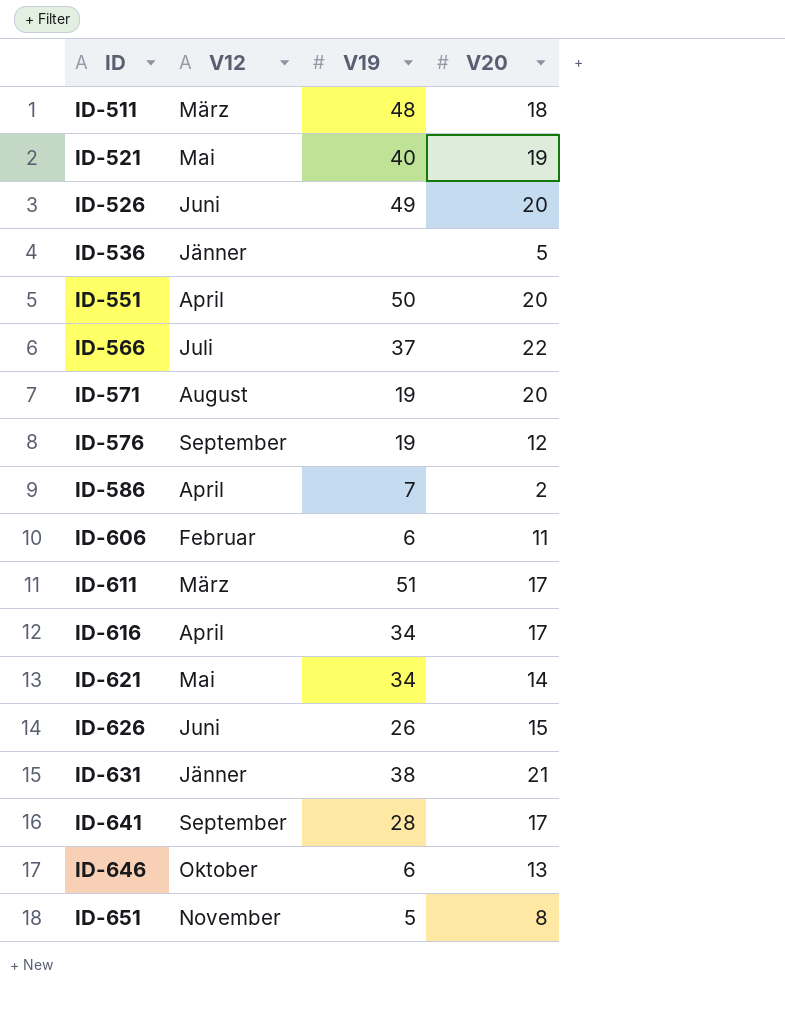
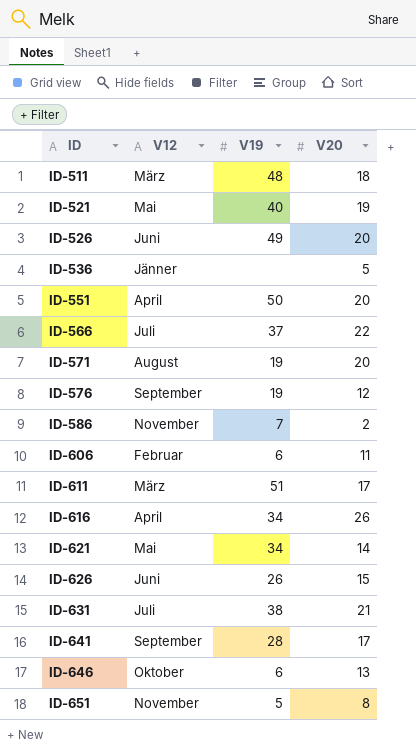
ID-586 | V12: April -> November
ID-616 | V20: 17 -> 26
ID-631 | V12: Jänner -> Juli

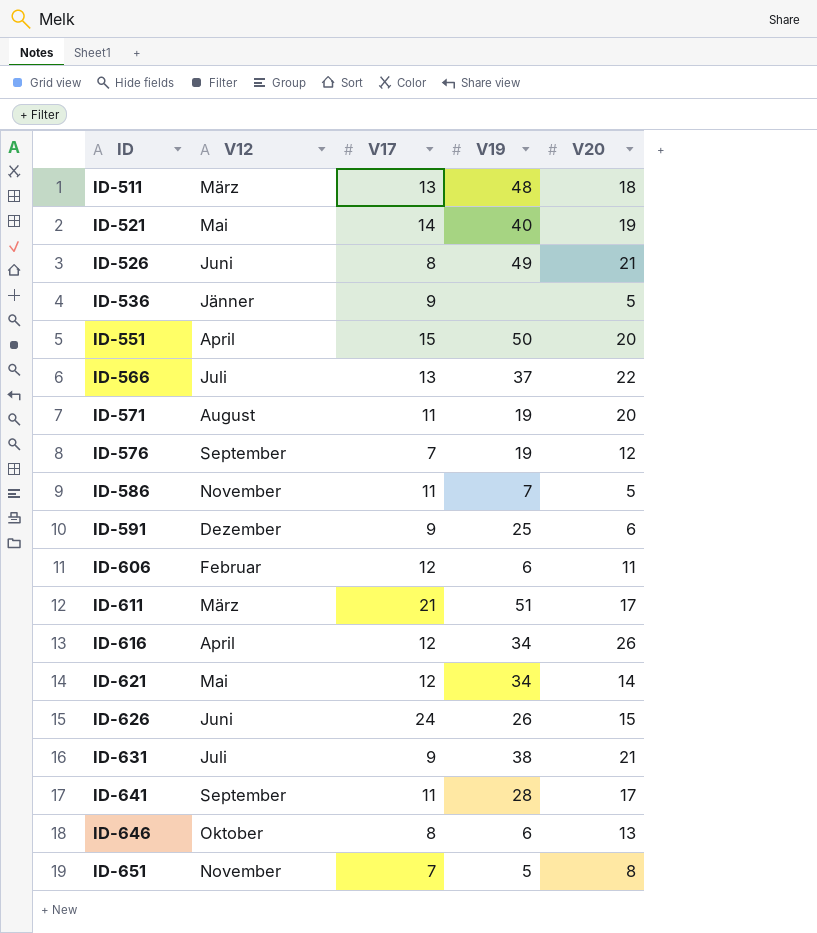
column V17 | position: none -> 3
ID-526 | V20: 20 -> 21
ID-586 | V20: 2 -> 5
row ID-591: none -> Dezember | 9 | 25 | 6

